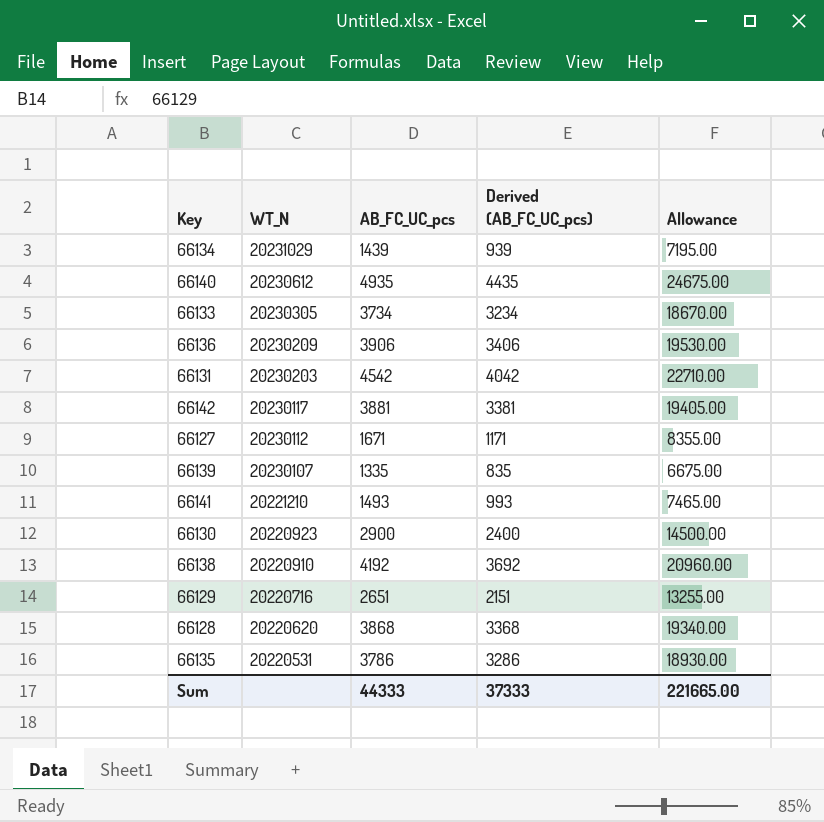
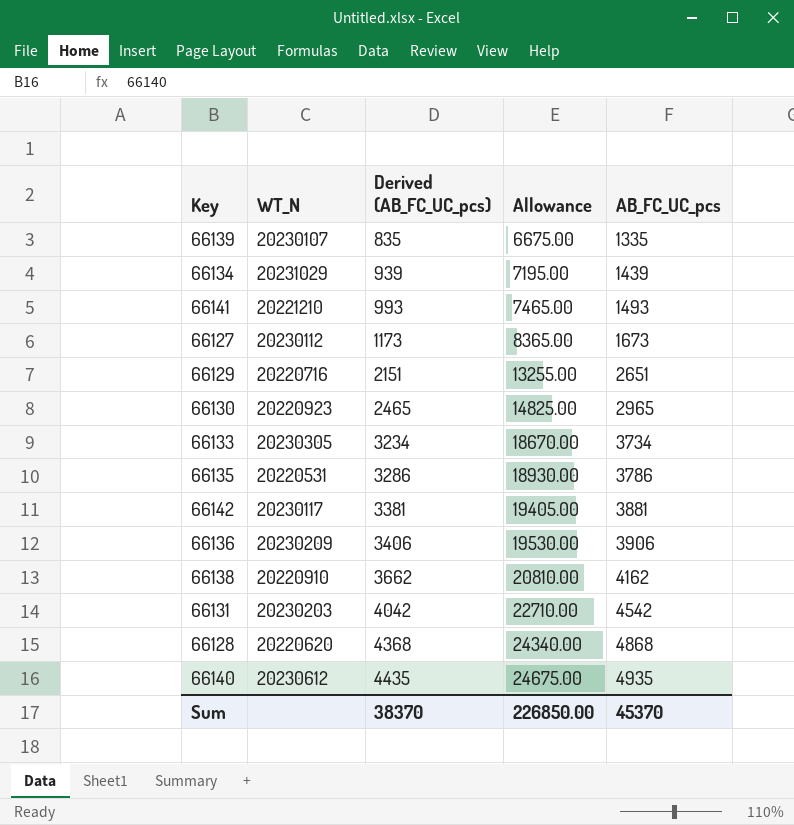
row order: WT_N descending -> Derived (AB_FC_UC_pcs) ascending
column AB_FC_UC_pcs | position: 3 -> 5
66127 | Derived (AB_FC_UC_pcs): 1171 -> 1173
66127 | Allowance: 8355.00 -> 8365.00
66127 | AB_FC_UC_pcs: 1671 -> 1673
66130 | Derived (AB_FC_UC_pcs): 2400 -> 2465
66130 | Allowance: 14500.00 -> 14825.00
66130 | AB_FC_UC_pcs: 2900 -> 2965
66138 | Derived (AB_FC_UC_pcs): 3692 -> 3662
66138 | Allowance: 20960.00 -> 20810.00
66138 | AB_FC_UC_pcs: 4192 -> 4162
66128 | Derived (AB_FC_UC_pcs): 3368 -> 4368
66128 | Allowance: 19340.00 -> 24340.00
66128 | AB_FC_UC_pcs: 3868 -> 4868
Sum | Derived (AB_FC_UC_pcs): 37333 -> 38370
Sum | Allowance: 221665.00 -> 226850.00
Sum | AB_FC_UC_pcs: 44333 -> 45370

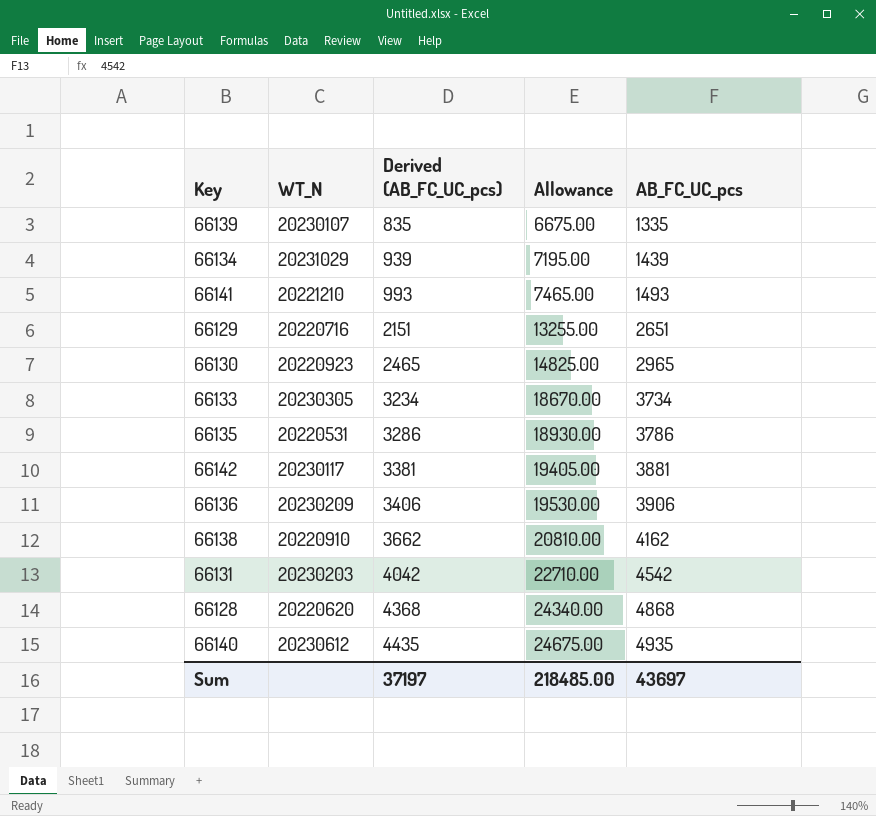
row 66127: 20230112 | 1173 | 8365.00 | 1673 -> none
Sum | Derived (AB_FC_UC_pcs): 38370 -> 37197
Sum | Allowance: 226850.00 -> 218485.00
Sum | AB_FC_UC_pcs: 45370 -> 43697

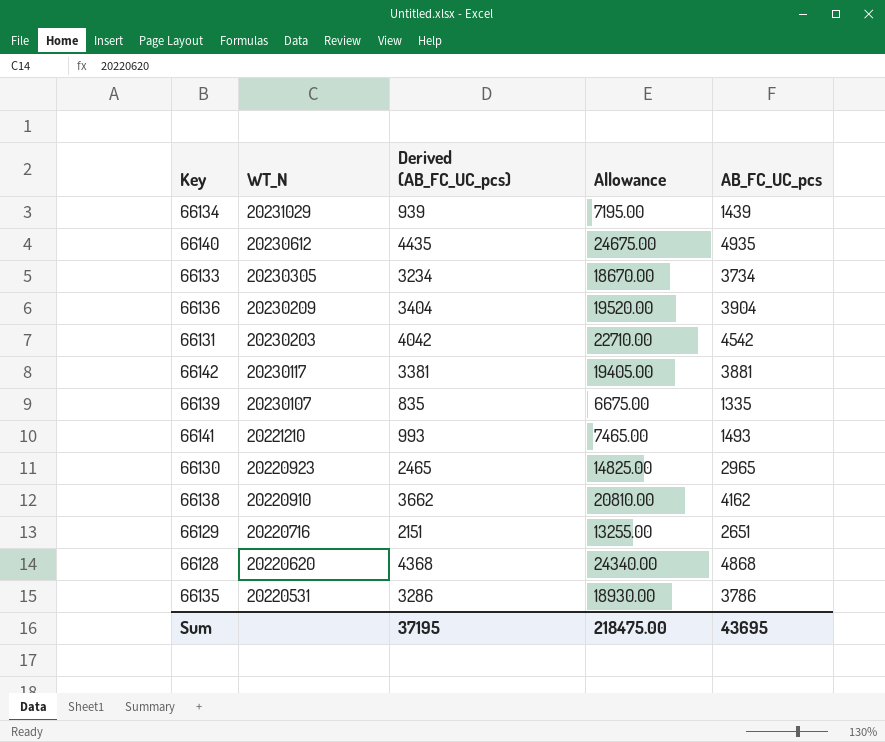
row order: Derived (AB_FC_UC_pcs) ascending -> WT_N descending
66136 | Derived (AB_FC_UC_pcs): 3406 -> 3404
66136 | Allowance: 19530.00 -> 19520.00
66136 | AB_FC_UC_pcs: 3906 -> 3904
Sum | Derived (AB_FC_UC_pcs): 37197 -> 37195
Sum | Allowance: 218485.00 -> 218475.00
Sum | AB_FC_UC_pcs: 43697 -> 43695

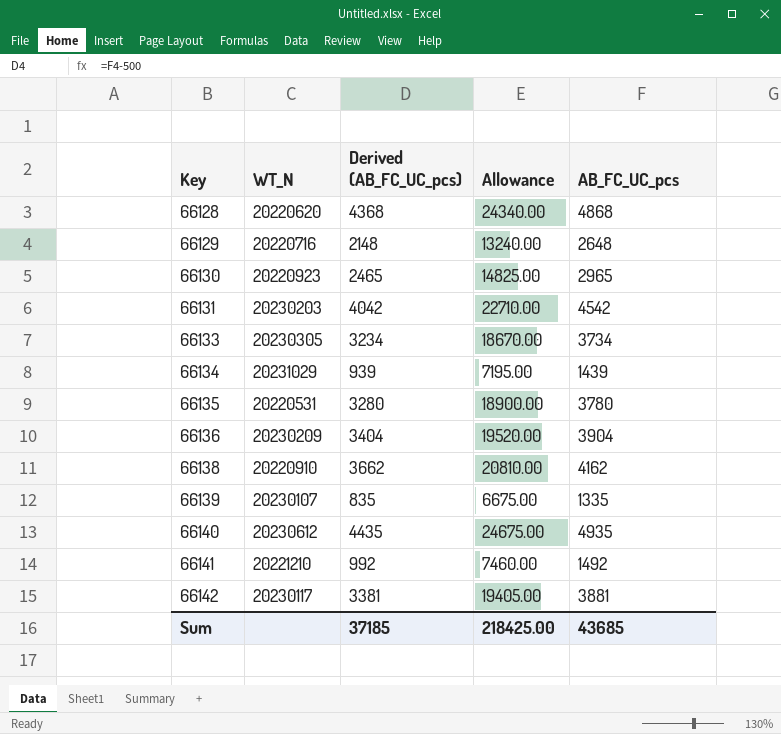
row order: WT_N descending -> Key ascending
66129 | Derived (AB_FC_UC_pcs): 2151 -> 2148
66129 | Allowance: 13255.00 -> 13240.00
66129 | AB_FC_UC_pcs: 2651 -> 2648
66135 | Derived (AB_FC_UC_pcs): 3286 -> 3280
66135 | Allowance: 18930.00 -> 18900.00
66135 | AB_FC_UC_pcs: 3786 -> 3780
66141 | Derived (AB_FC_UC_pcs): 993 -> 992
66141 | Allowance: 7465.00 -> 7460.00
66141 | AB_FC_UC_pcs: 1493 -> 1492
Sum | Derived (AB_FC_UC_pcs): 37195 -> 37185
Sum | Allowance: 218475.00 -> 218425.00
Sum | AB_FC_UC_pcs: 43695 -> 43685

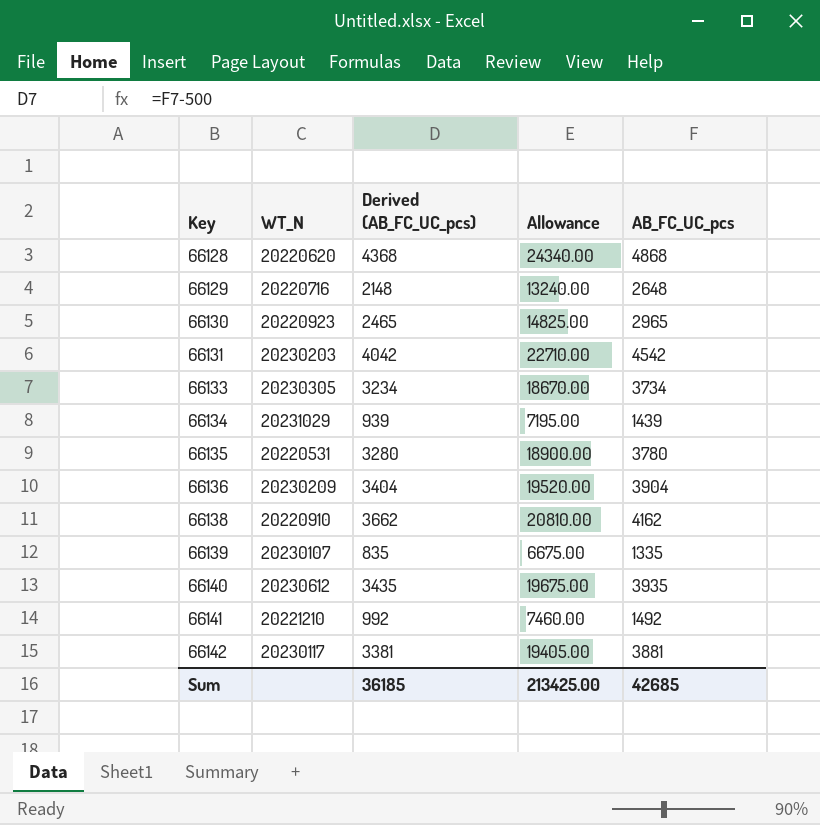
66140 | Derived (AB_FC_UC_pcs): 4435 -> 3435
66140 | Allowance: 24675.00 -> 19675.00
66140 | AB_FC_UC_pcs: 4935 -> 3935
Sum | Derived (AB_FC_UC_pcs): 37185 -> 36185
Sum | Allowance: 218425.00 -> 213425.00
Sum | AB_FC_UC_pcs: 43685 -> 42685

